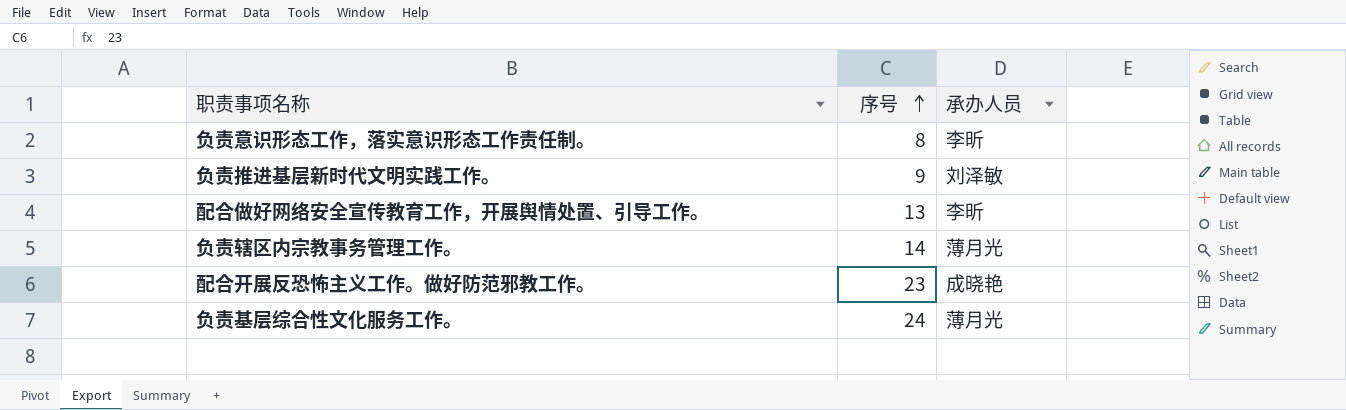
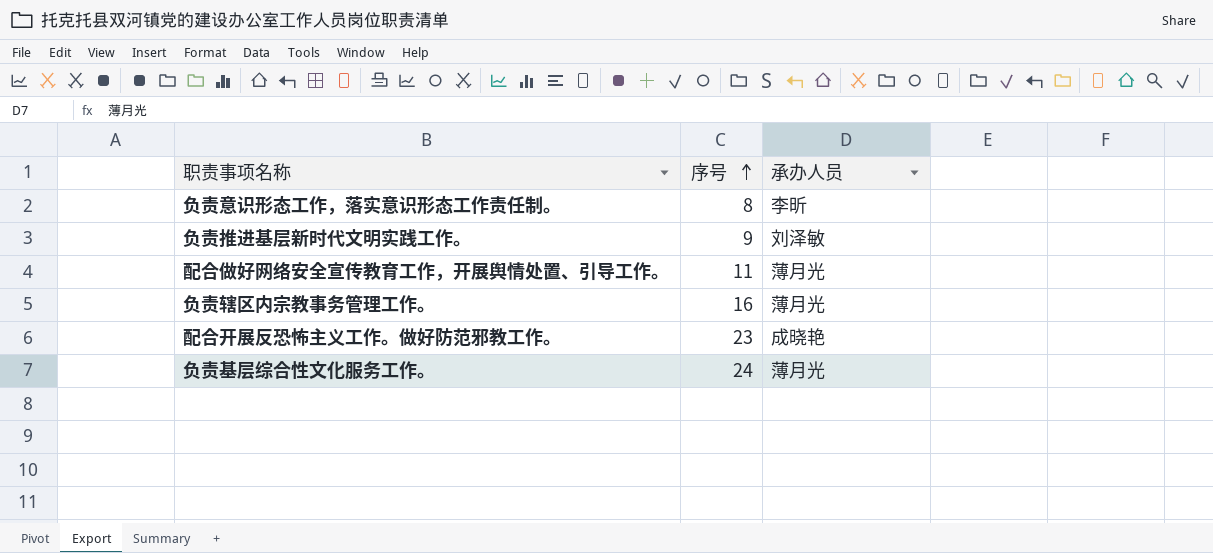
配合做好网络安全宣传教育工作，开展舆情处置、引导工作。 | 序号: 13 -> 11
配合做好网络安全宣传教育工作，开展舆情处置、引导工作。 | 承办人员: 李昕 -> 薄月光
负责辖区内宗教事务管理工作。 | 序号: 14 -> 16

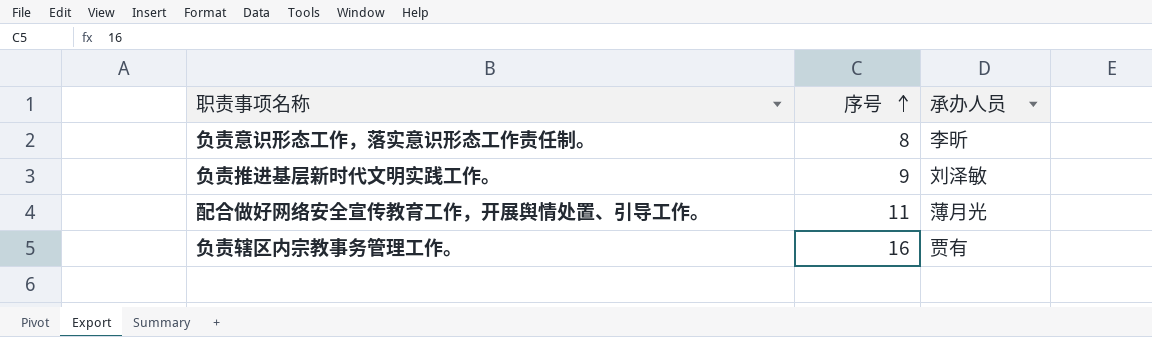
row 配合开展反恐怖主义工作。做好防范邪教工作。: 23 | 成晓艳 -> none
row 负责基层综合性文化服务工作。: 24 | 薄月光 -> none
负责辖区内宗教事务管理工作。 | 承办人员: 薄月光 -> 贾有

